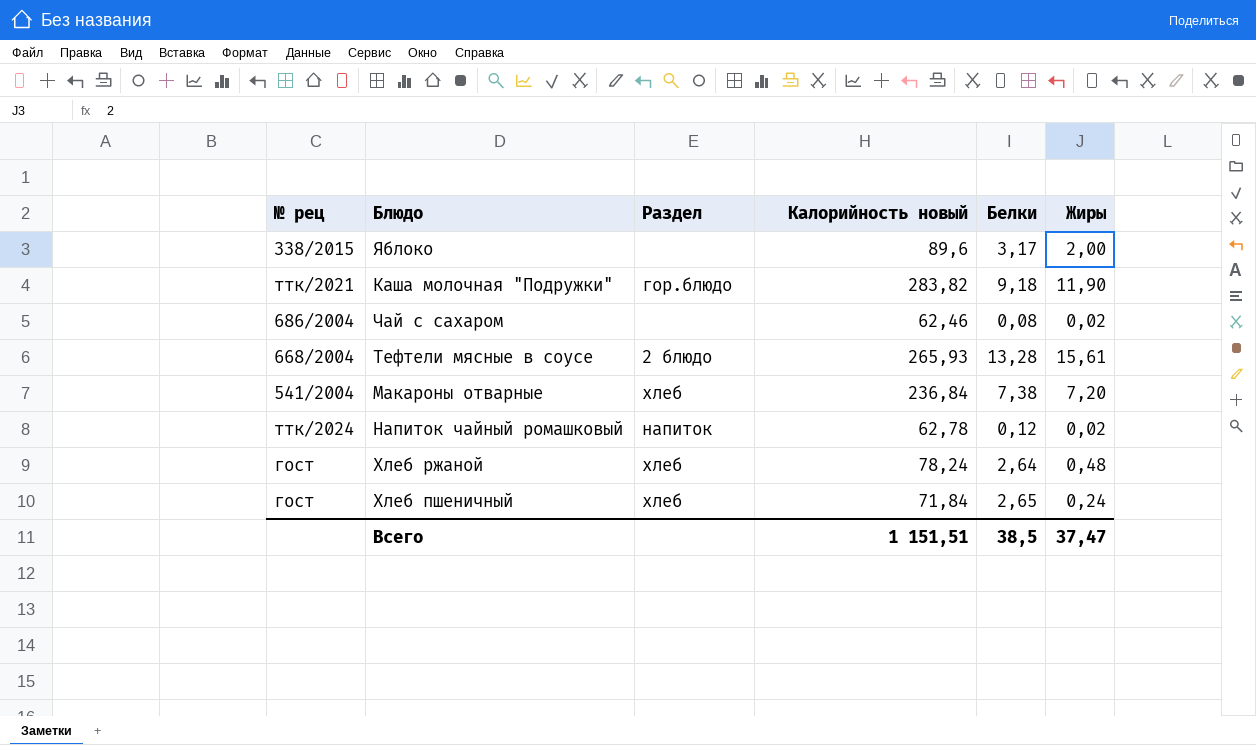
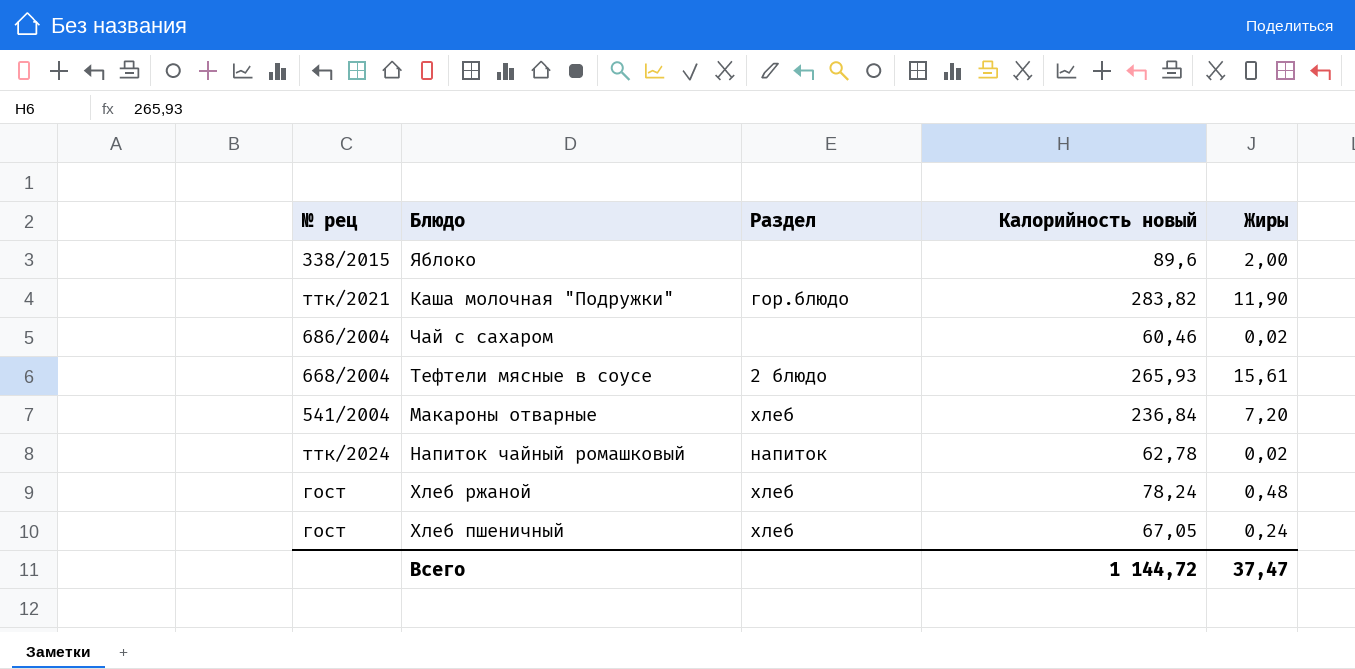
column Белки | position: 5 -> none
Чай с сахаром | Калорийность новый: 62,46 -> 60,46
Хлеб пшеничный | Калорийность новый: 71,84 -> 67,05
Всего | Калорийность новый: 1 151,51 -> 1 144,72

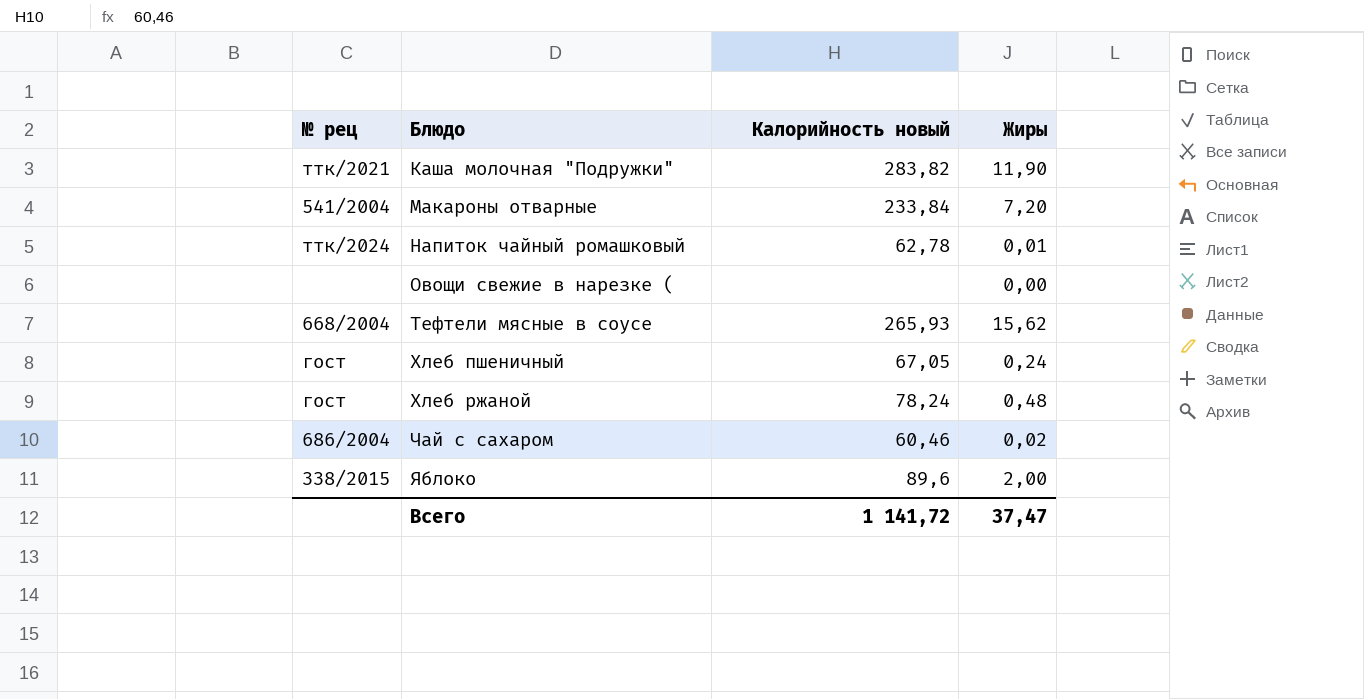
row order: none -> Блюдо ascending
column Раздел | position: 3 -> none
Макароны отварные | Калорийность новый: 236,84 -> 233,84
Напиток чайный ромашковый | Жиры: 0,02 -> 0,01
row Овощи свежие в нарезке (: none -> none | none | 0,00
Тефтели мясные в соусе | Жиры: 15,61 -> 15,62
Всего | Калорийность новый: 1 144,72 -> 1 141,72

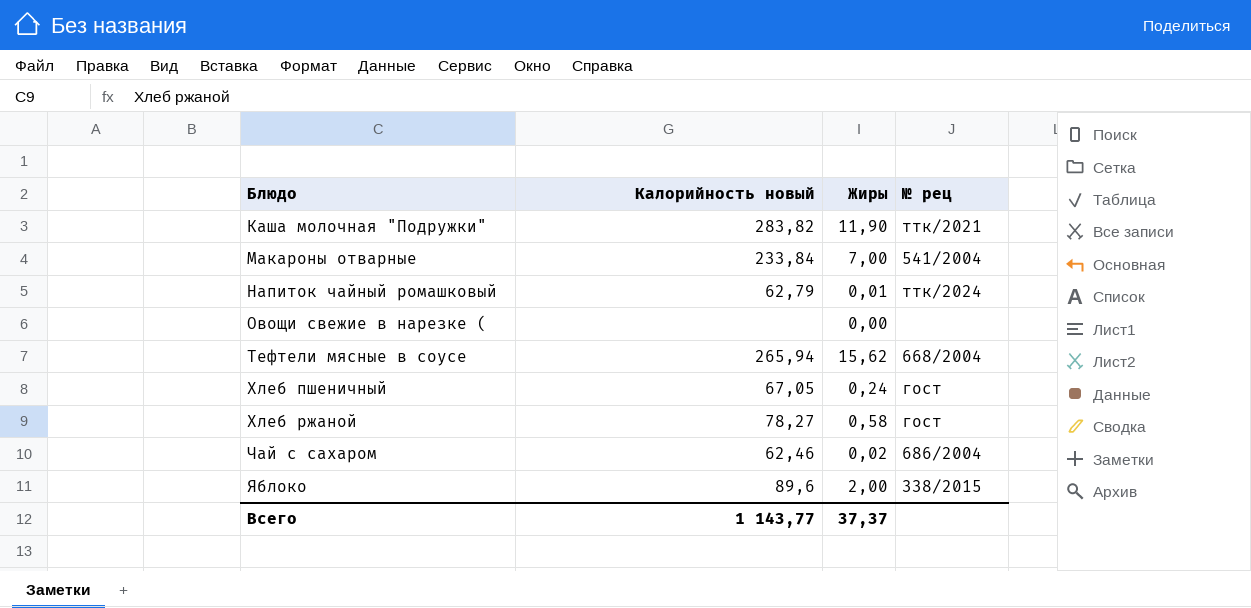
column № рец | position: 1 -> 4
Макароны отварные | Жиры: 7,20 -> 7,00
Напиток чайный ромашковый | Калорийность новый: 62,78 -> 62,79
Тефтели мясные в соусе | Калорийность новый: 265,93 -> 265,94
Хлеб ржаной | Калорийность новый: 78,24 -> 78,27
Хлеб ржаной | Жиры: 0,48 -> 0,58
Чай с сахаром | Калорийность новый: 60,46 -> 62,46
Всего | Калорийность новый: 1 141,72 -> 1 143,77
Всего | Жиры: 37,47 -> 37,37

